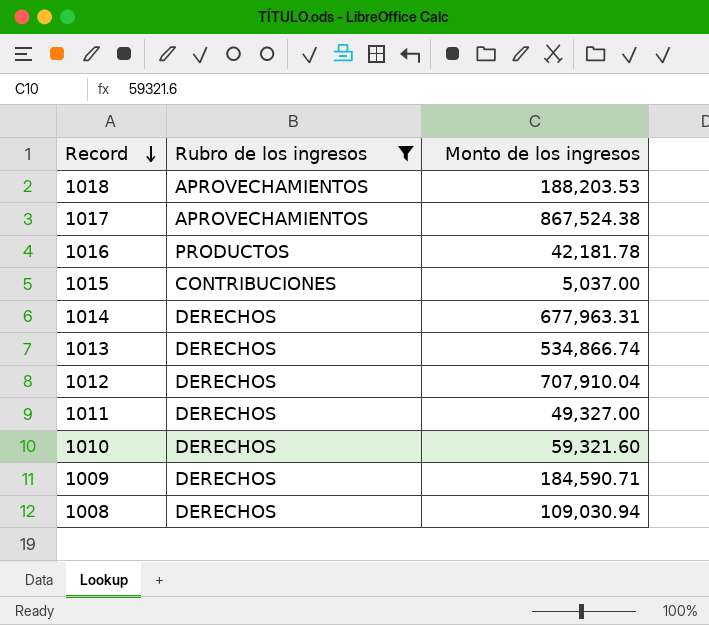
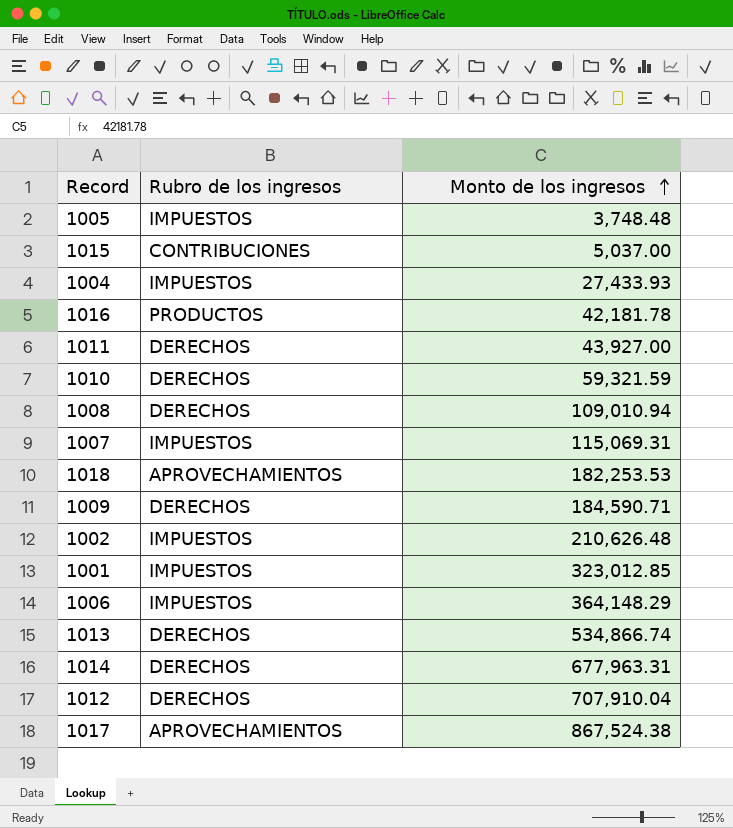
filter: Rubro de los ingresos != IMPUESTOS -> none
row order: Record descending -> Monto de los ingresos ascending
1011 | Monto de los ingresos: 49,327.00 -> 43,927.00
1010 | Monto de los ingresos: 59,321.60 -> 59,321.59
1008 | Monto de los ingresos: 109,030.94 -> 109,010.94
1018 | Monto de los ingresos: 188,203.53 -> 182,253.53

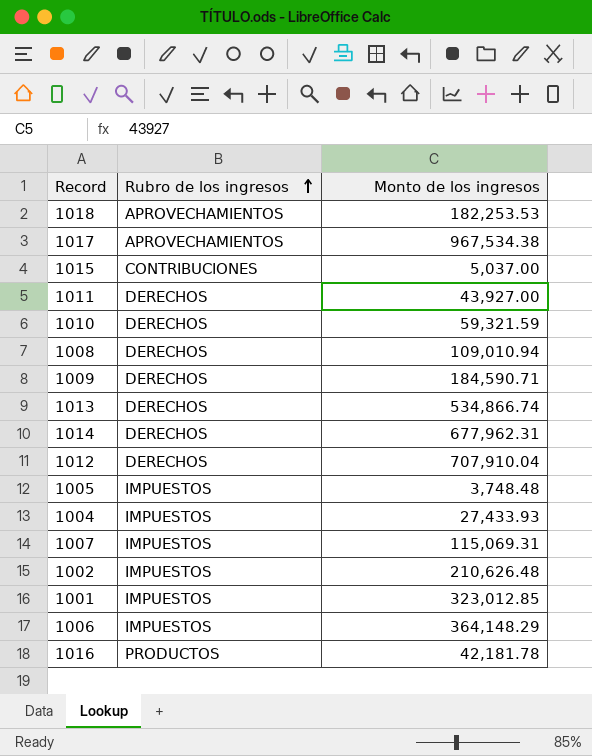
row order: Monto de los ingresos ascending -> Rubro de los ingresos ascending
1017 | Monto de los ingresos: 867,524.38 -> 967,534.38
1014 | Monto de los ingresos: 677,963.31 -> 677,962.31

